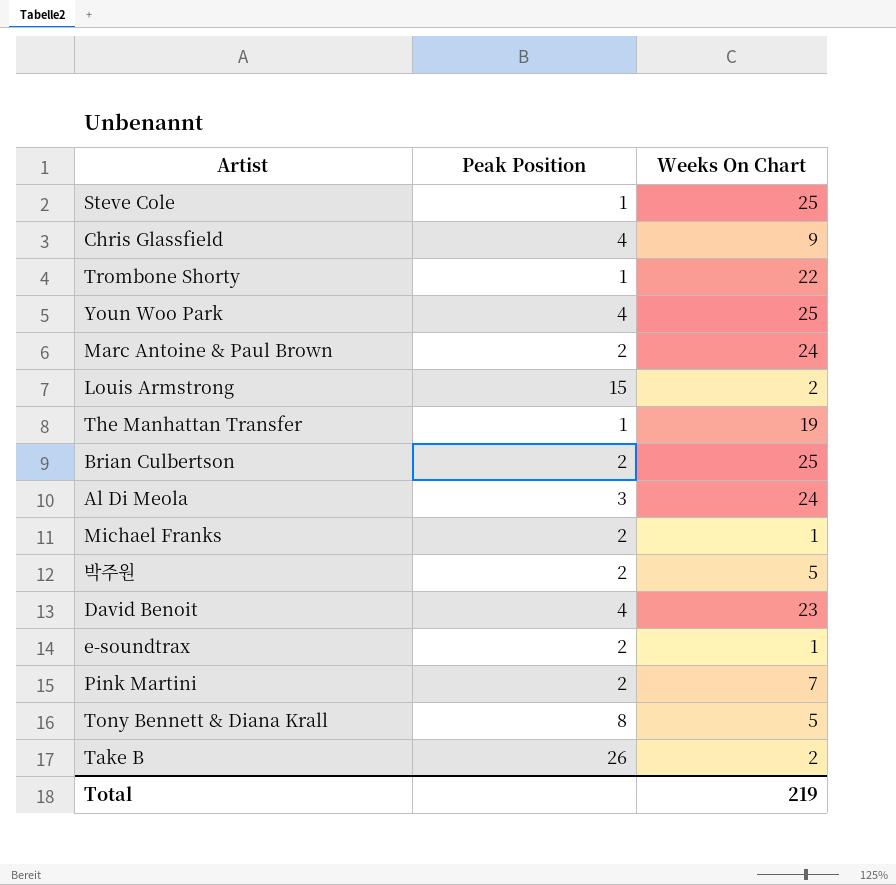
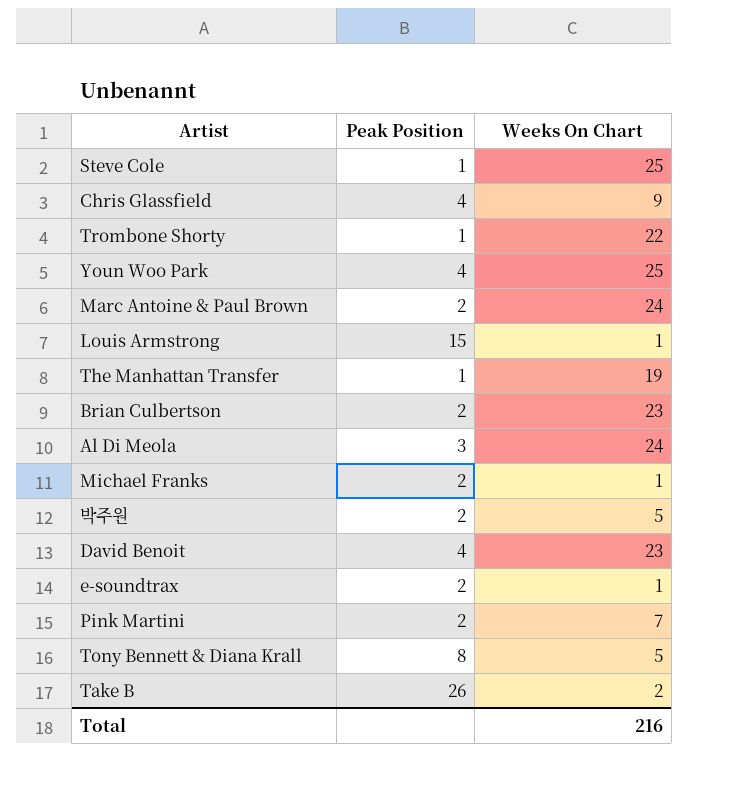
Louis Armstrong | Weeks On Chart: 2 -> 1
Brian Culbertson | Weeks On Chart: 25 -> 23
Total | Weeks On Chart: 219 -> 216

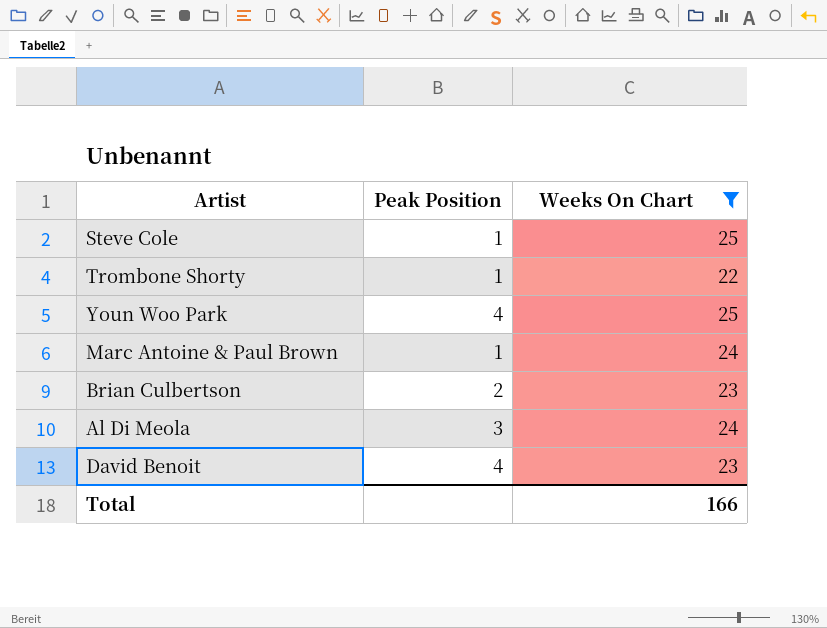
filter: none -> Weeks On Chart >= 22
Marc Antoine & Paul Brown | Peak Position: 2 -> 1
Total | Weeks On Chart: 216 -> 166

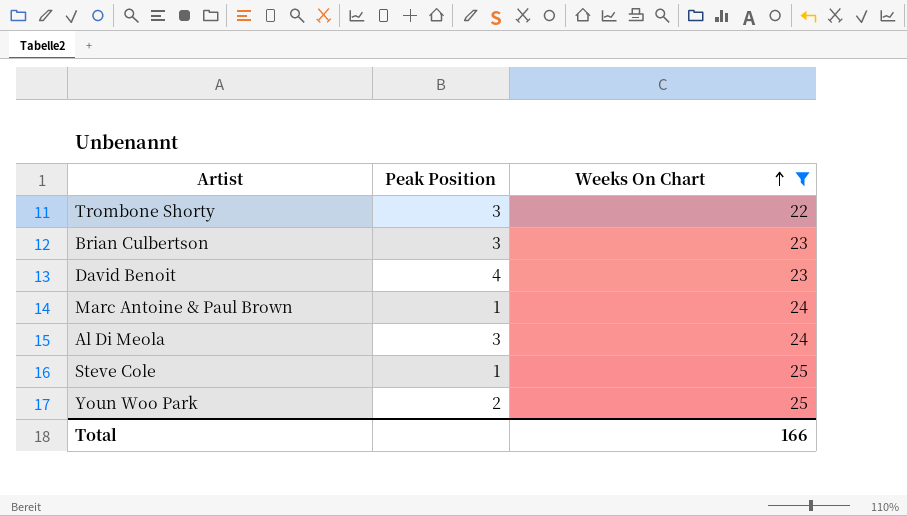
row order: none -> Weeks On Chart ascending
Trombone Shorty | Peak Position: 1 -> 3
Brian Culbertson | Peak Position: 2 -> 3
Youn Woo Park | Peak Position: 4 -> 2

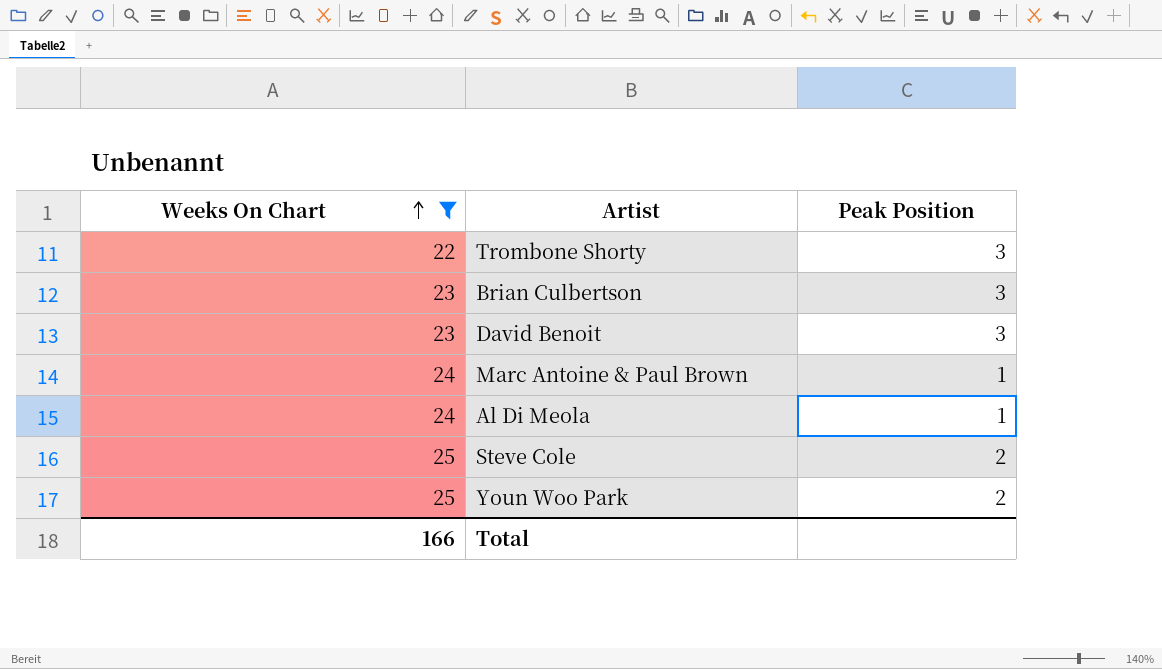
column Weeks On Chart | position: 3 -> 1
David Benoit | Peak Position: 4 -> 3
Al Di Meola | Peak Position: 3 -> 1
Steve Cole | Peak Position: 1 -> 2

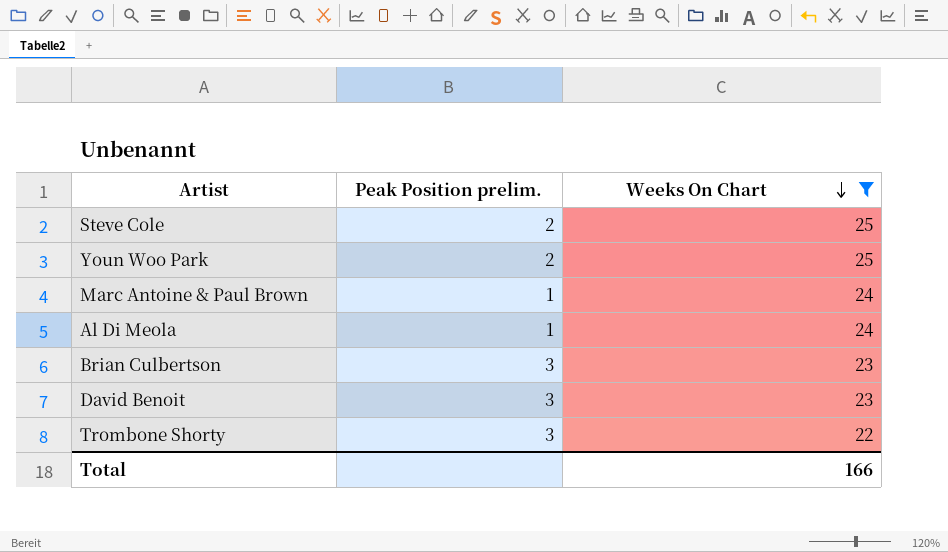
row order: Weeks On Chart ascending -> Weeks On Chart descending
column name: Peak Position -> Peak Position prelim.
column Weeks On Chart | position: 1 -> 3

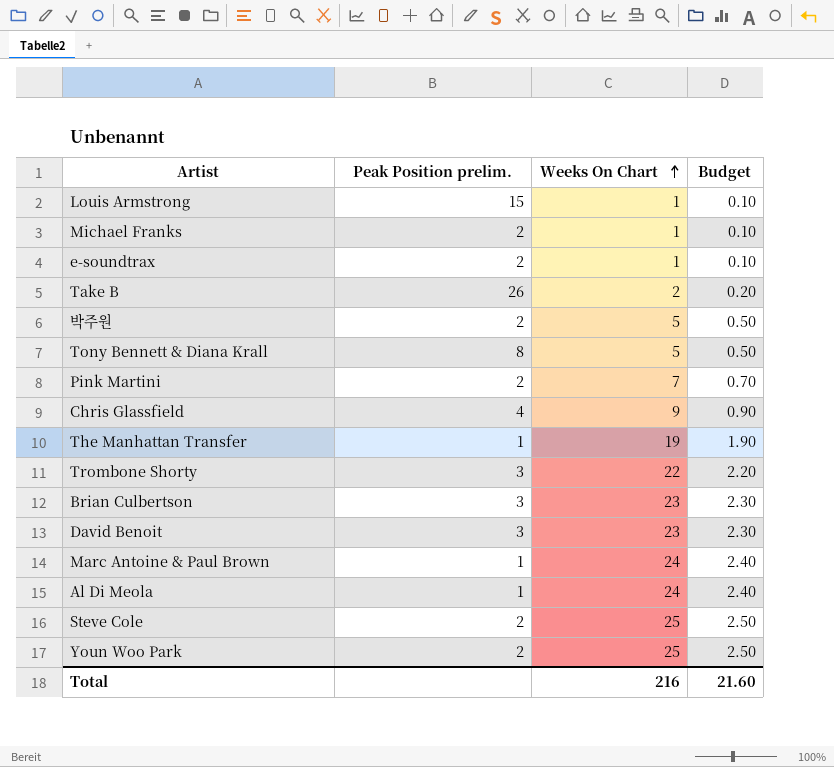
filter: Weeks On Chart >= 22 -> none
row order: Weeks On Chart descending -> Weeks On Chart ascending
column Budget | formula: none -> [Weeks On Chart] * 0.1
Total | Weeks On Chart: 166 -> 216

